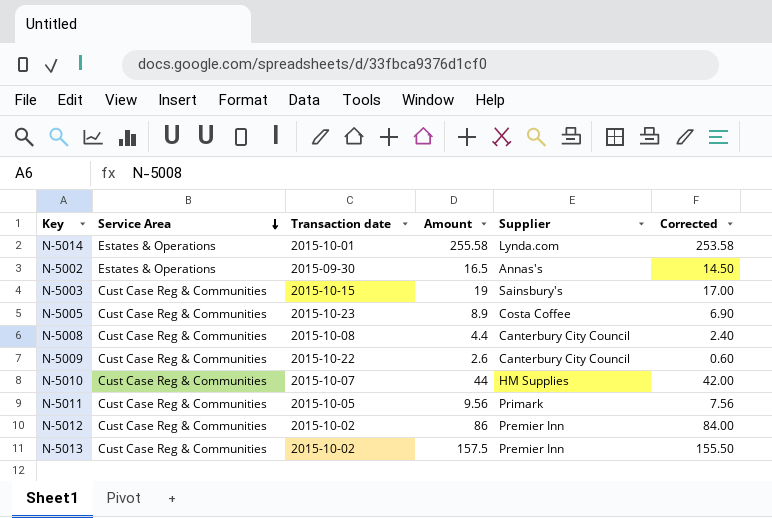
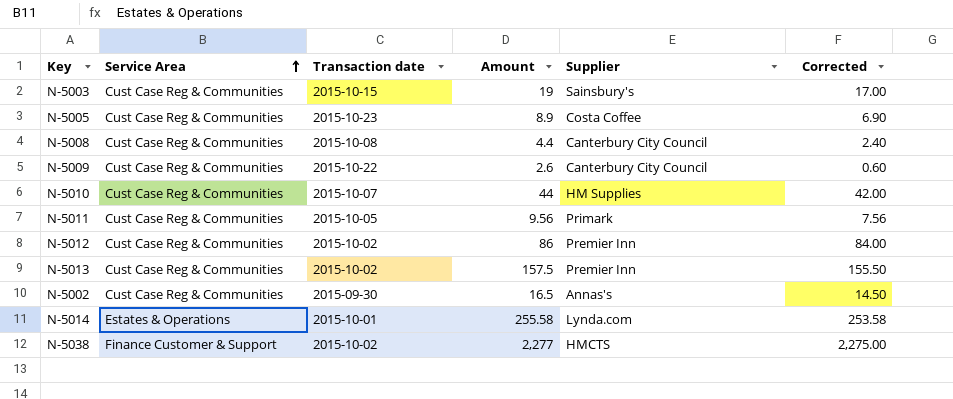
row order: Service Area descending -> Service Area ascending
N-5002 | Service Area: Estates & Operations -> Cust Case Reg & Communities
row N-5038: none -> Finance Customer & Support | 2015-10-02 | 2,277 | HMCTS | 2,275.00

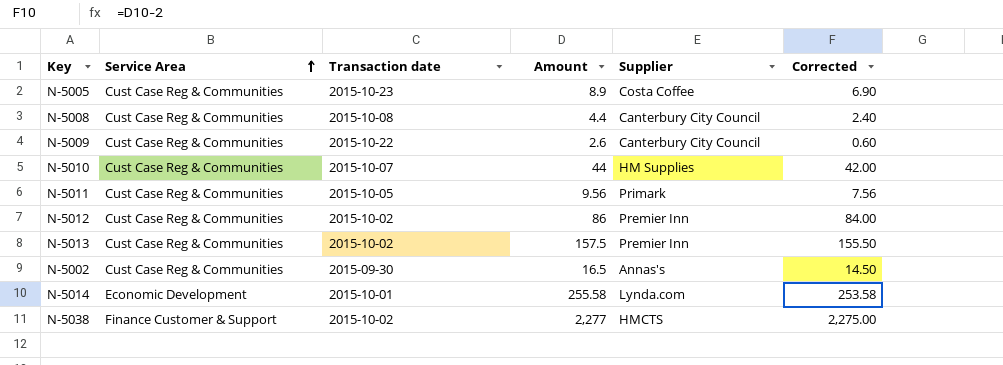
row N-5003: Cust Case Reg & Communities | 2015-10-15 | 19 | Sainsbury's | 17.00 -> none
N-5014 | Service Area: Estates & Operations -> Economic Development

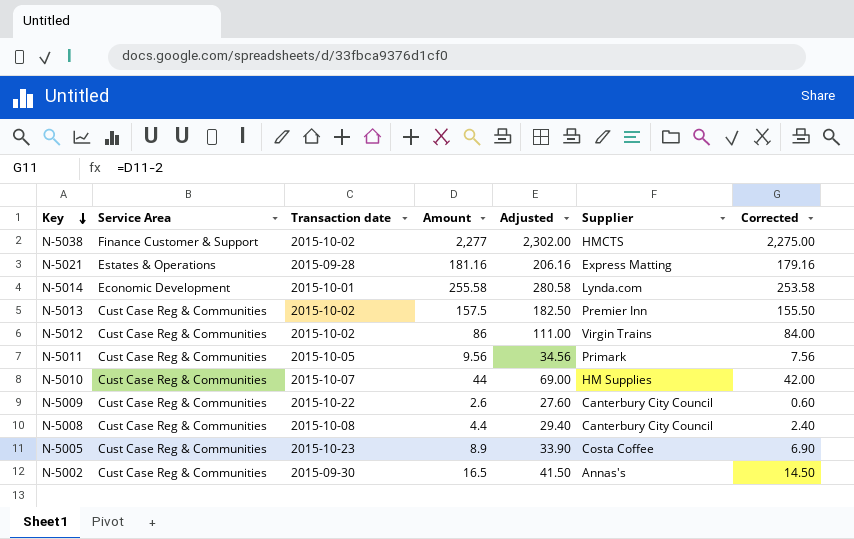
row order: Service Area ascending -> Key descending
column Adjusted | formula: none -> [Amount] + 25
row N-5021: none -> Estates & Operations | 2015-09-28 | 181.16 | 206.16 | Express Matting | 179.16
N-5012 | Supplier: Premier Inn -> Virgin Trains

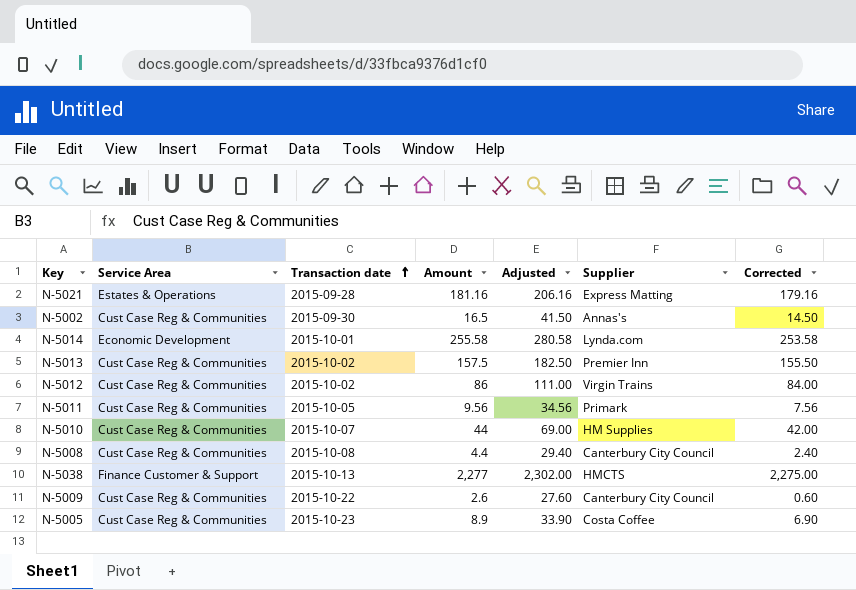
row order: Key descending -> Transaction date ascending
N-5038 | Transaction date: 2015-10-02 -> 2015-10-13

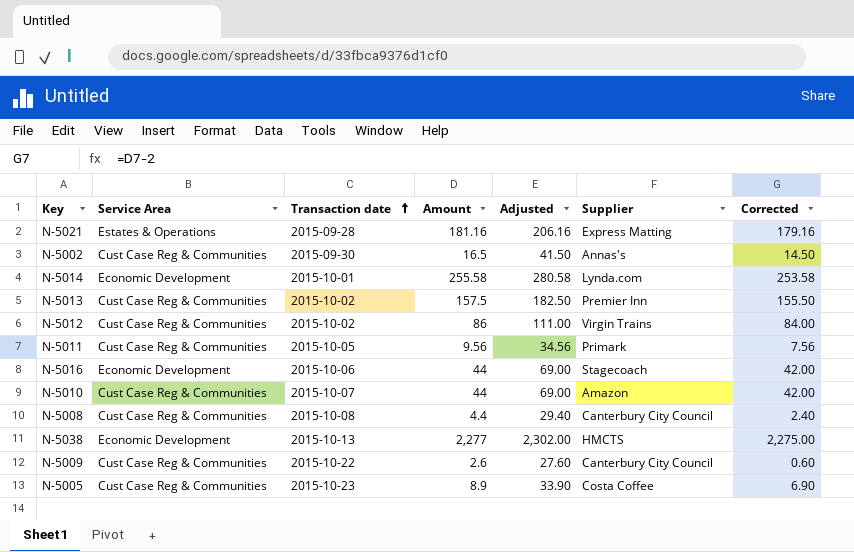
row N-5016: none -> Economic Development | 2015-10-06 | 44 | 69.00 | Stagecoach | 42.00
N-5010 | Supplier: HM Supplies -> Amazon
N-5038 | Service Area: Finance Customer & Support -> Economic Development

